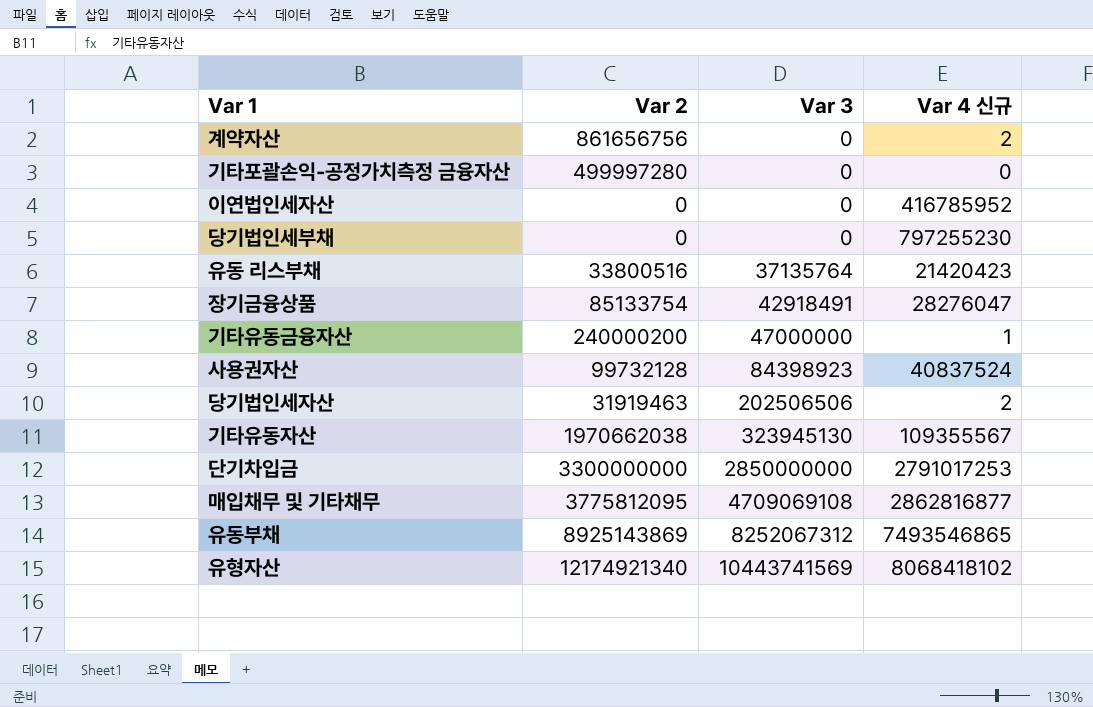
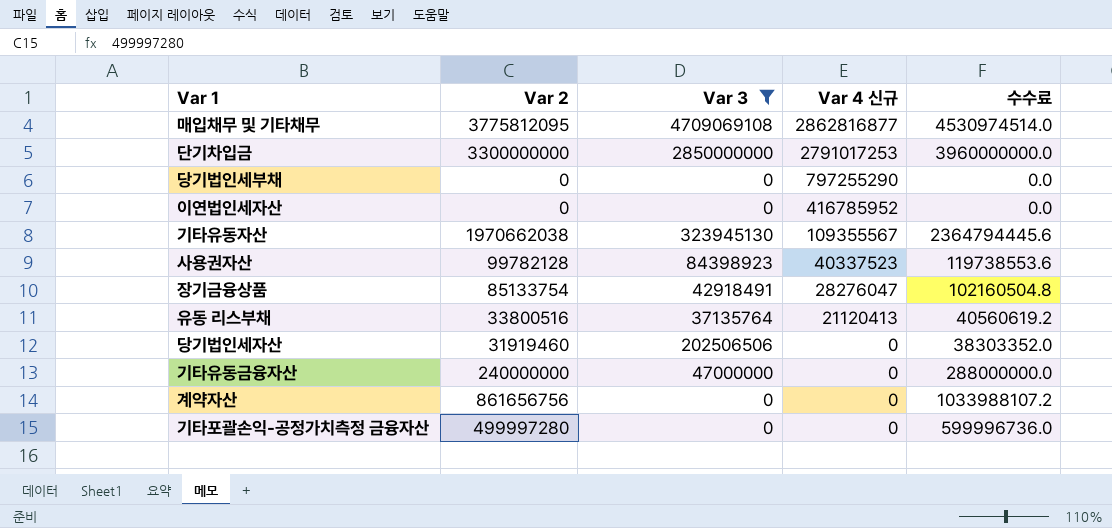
filter: none -> Var 3 <= 4709069108
row order: Var 3 ascending -> Var 4 신규 descending
column 수수료 | formula: none -> [Var 2] * 1.2
당기법인세부채 | Var 4 신규: 797255230 -> 797255290
사용권자산 | Var 2: 99732128 -> 99782128
사용권자산 | Var 4 신규: 40837524 -> 40337523
유동 리스부채 | Var 4 신규: 21420423 -> 21120413
당기법인세자산 | Var 2: 31919463 -> 31919460
당기법인세자산 | Var 4 신규: 2 -> 0
기타유동금융자산 | Var 2: 240000200 -> 240000000
기타유동금융자산 | Var 4 신규: 1 -> 0
계약자산 | Var 4 신규: 2 -> 0

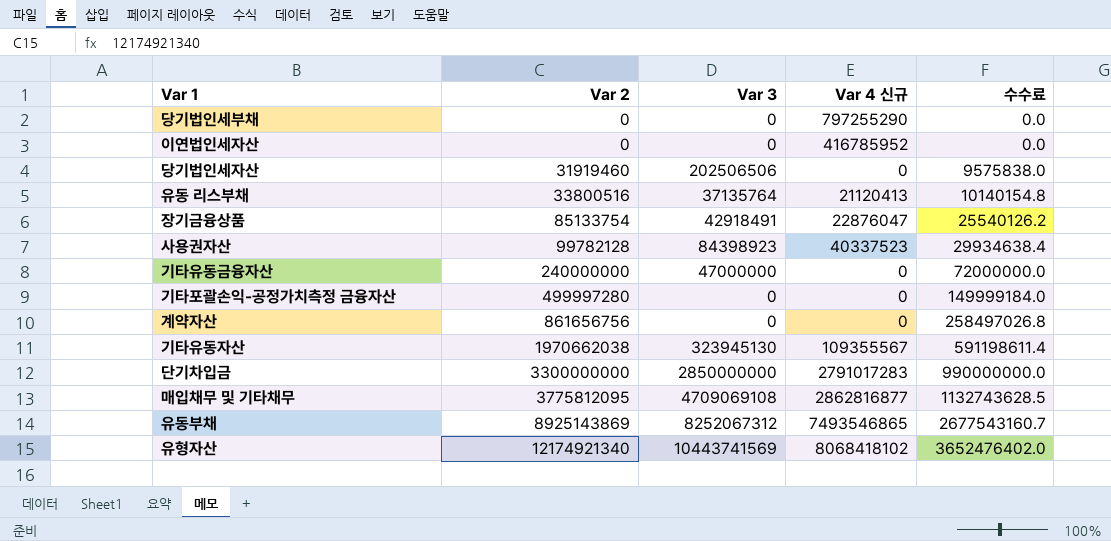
filter: Var 3 <= 4709069108 -> none
row order: Var 4 신규 descending -> Var 2 ascending
column 수수료 | formula: [Var 2] * 1.2 -> [Var 2] * 0.3
장기금융상품 | Var 4 신규: 28276047 -> 22876047
단기차입금 | Var 4 신규: 2791017253 -> 2791017283

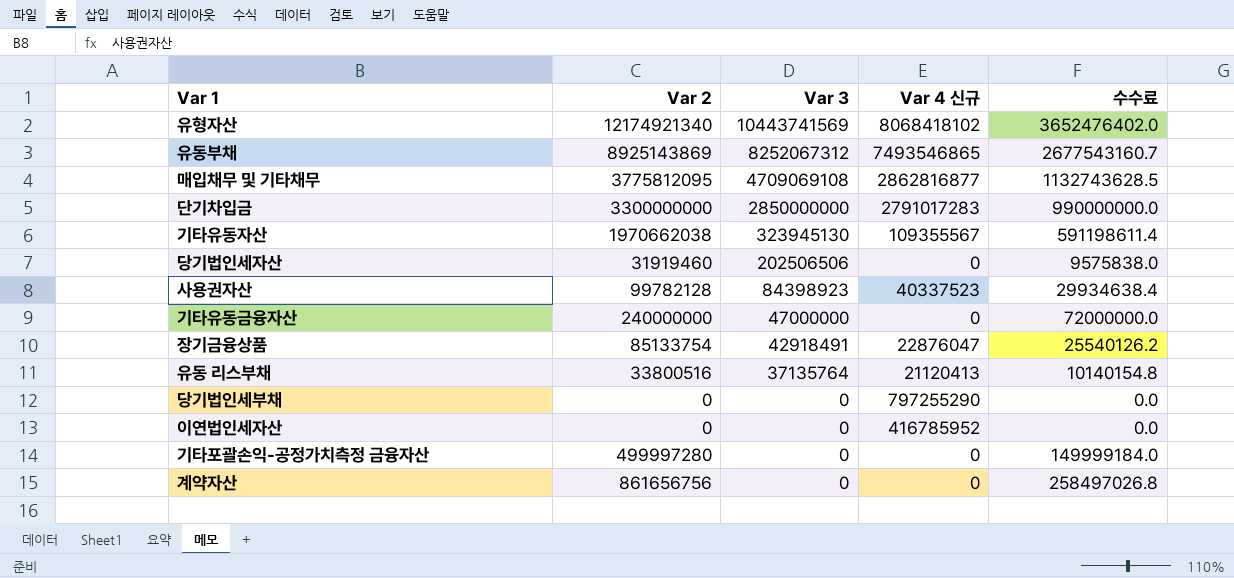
row order: Var 2 ascending -> Var 3 descending

